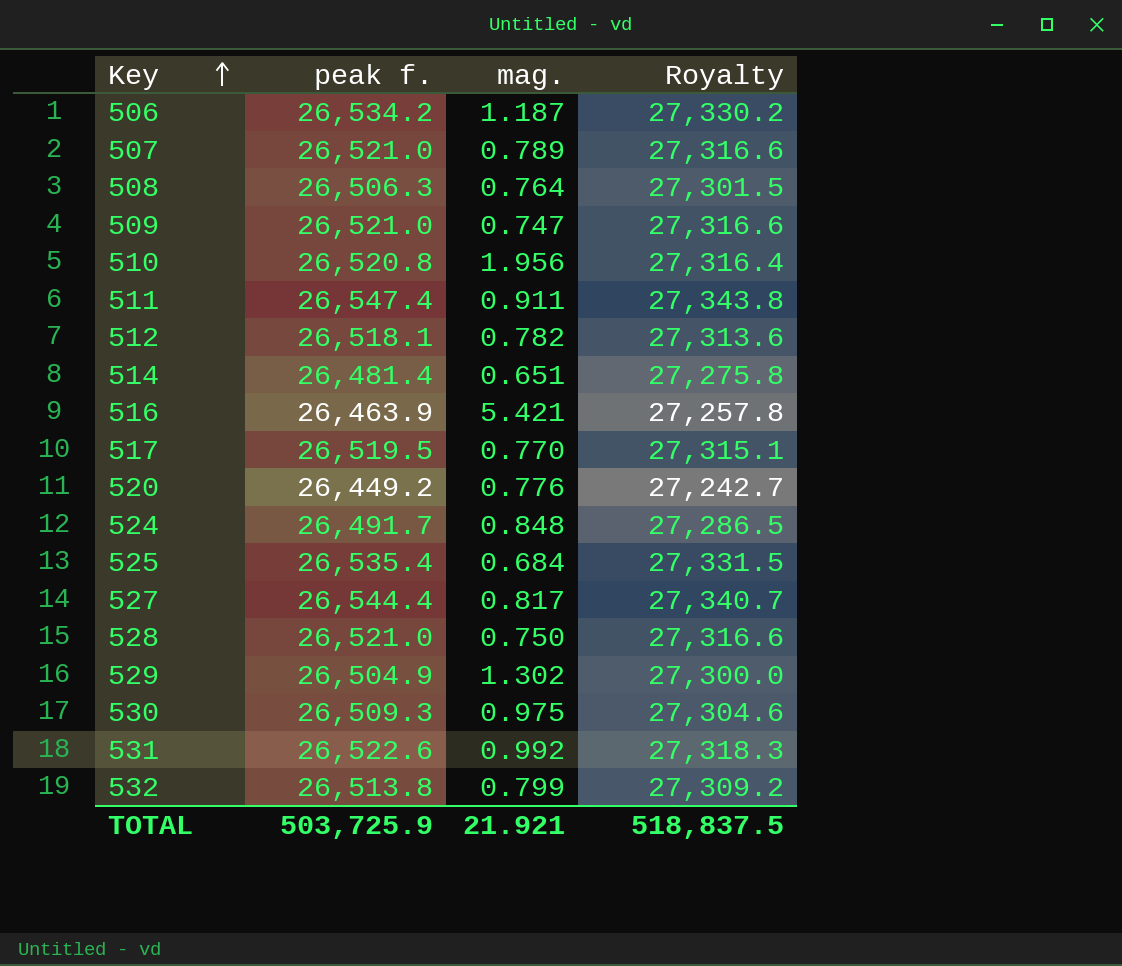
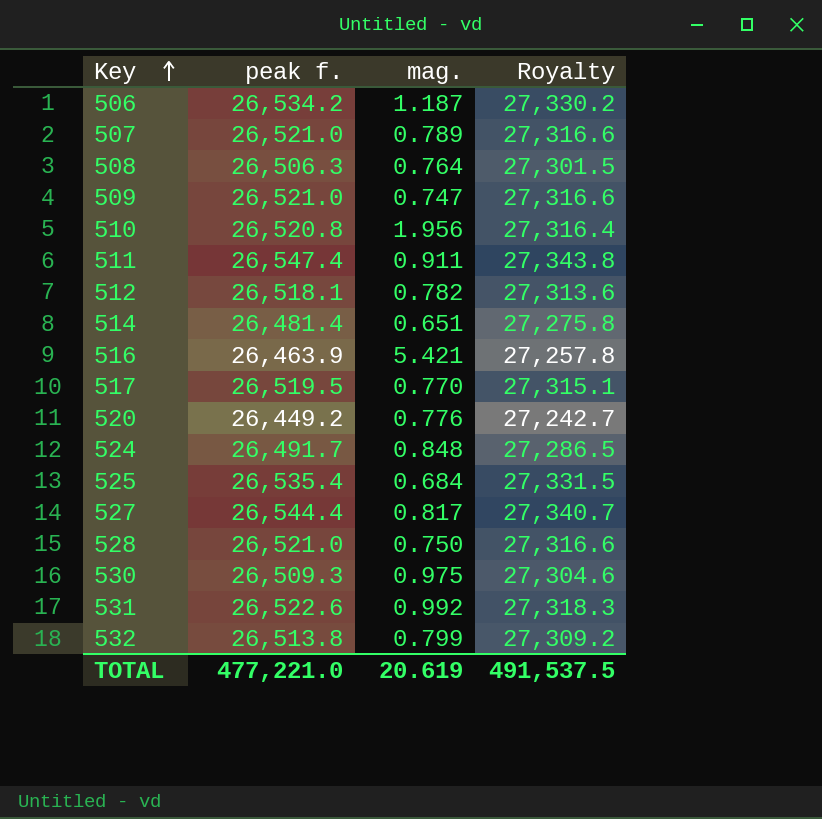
row 529: 26,504.9 | 1.302 | 27,300.0 -> none
TOTAL | peak f.: 503,725.9 -> 477,221.0
TOTAL | mag.: 21.921 -> 20.619
TOTAL | Royalty: 518,837.5 -> 491,537.5

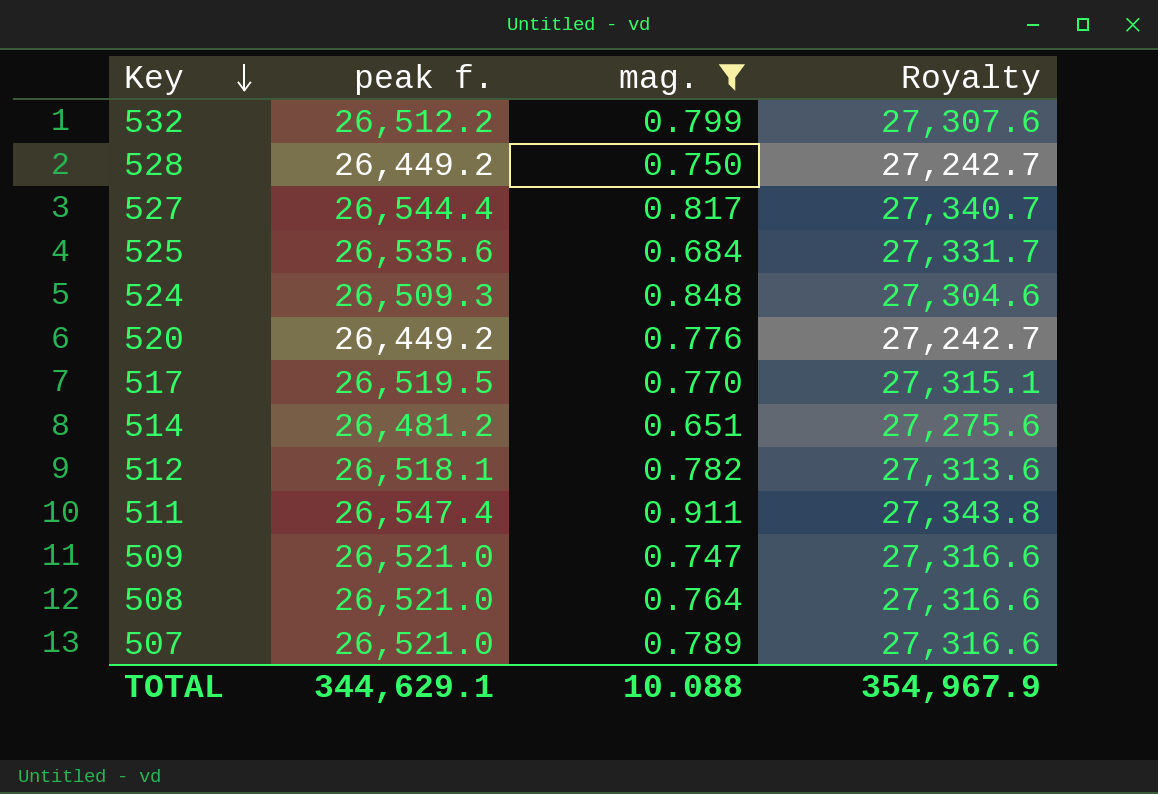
filter: none -> mag. <= 0.911
row order: Key ascending -> Key descending
532 | peak f.: 26,513.8 -> 26,512.2
532 | Royalty: 27,309.2 -> 27,307.6
528 | peak f.: 26,521.0 -> 26,449.2
528 | Royalty: 27,316.6 -> 27,242.7
525 | peak f.: 26,535.4 -> 26,535.6
525 | Royalty: 27,331.5 -> 27,331.7
524 | peak f.: 26,491.7 -> 26,509.3
524 | Royalty: 27,286.5 -> 27,304.6
514 | peak f.: 26,481.4 -> 26,481.2
514 | Royalty: 27,275.8 -> 27,275.6
508 | peak f.: 26,506.3 -> 26,521.0
508 | Royalty: 27,301.5 -> 27,316.6
TOTAL | peak f.: 477,221.0 -> 344,629.1
TOTAL | mag.: 20.619 -> 10.088
TOTAL | Royalty: 491,537.5 -> 354,967.9

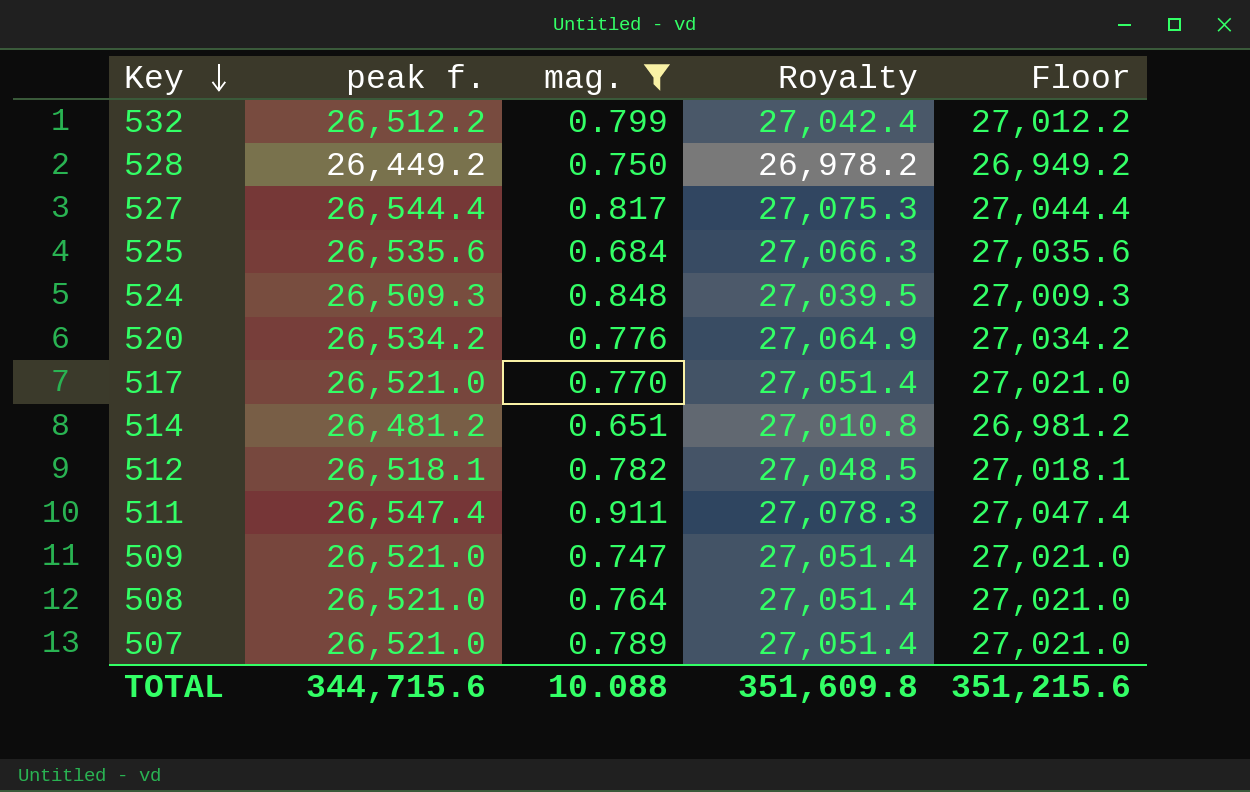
column Royalty | formula: [peak f.] * 1.03 -> [peak f.] * 1.02
column Floor | formula: none -> [peak f.] + 500
520 | peak f.: 26,449.2 -> 26,534.2
517 | peak f.: 26,519.5 -> 26,521.0
TOTAL | peak f.: 344,629.1 -> 344,715.6
TOTAL | Royalty: 354,967.9 -> 351,609.8

